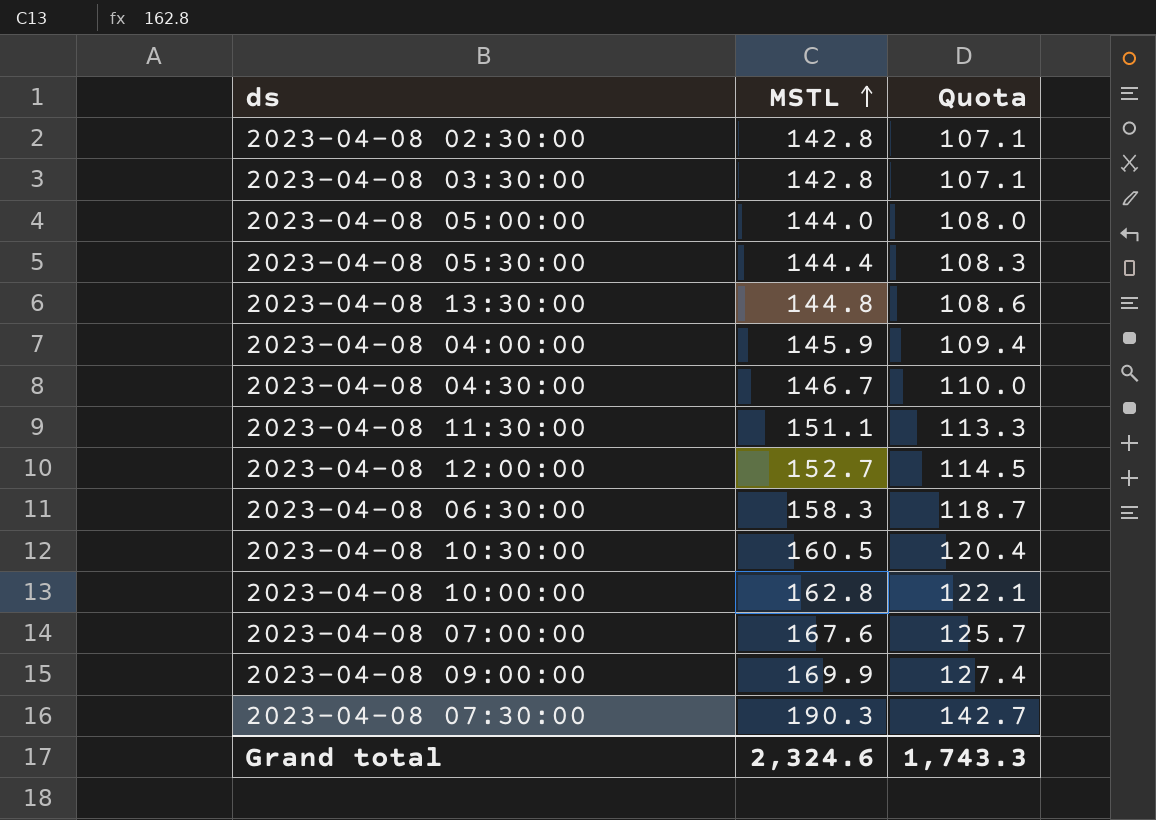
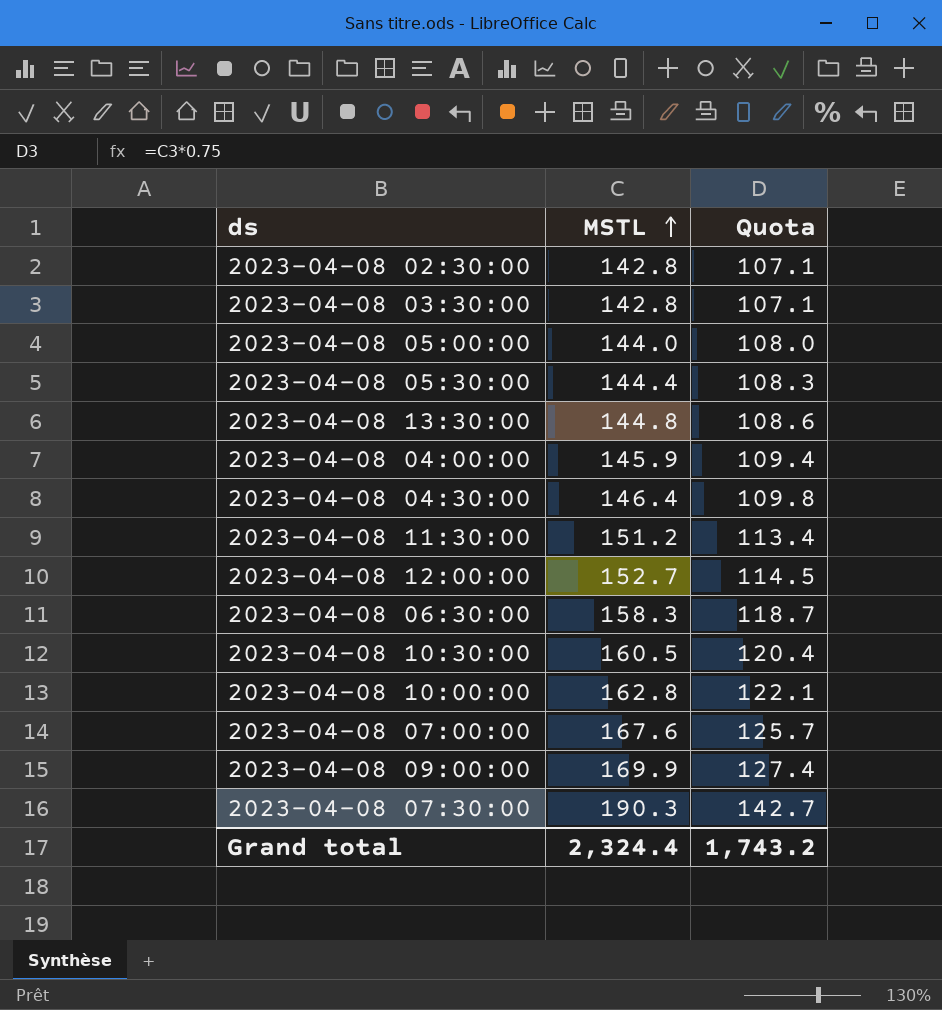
2023-04-08 04:30:00 | MSTL: 146.7 -> 146.4
2023-04-08 04:30:00 | Quota: 110.0 -> 109.8
2023-04-08 11:30:00 | MSTL: 151.1 -> 151.2
2023-04-08 11:30:00 | Quota: 113.3 -> 113.4
Grand total | MSTL: 2,324.6 -> 2,324.4
Grand total | Quota: 1,743.3 -> 1,743.2

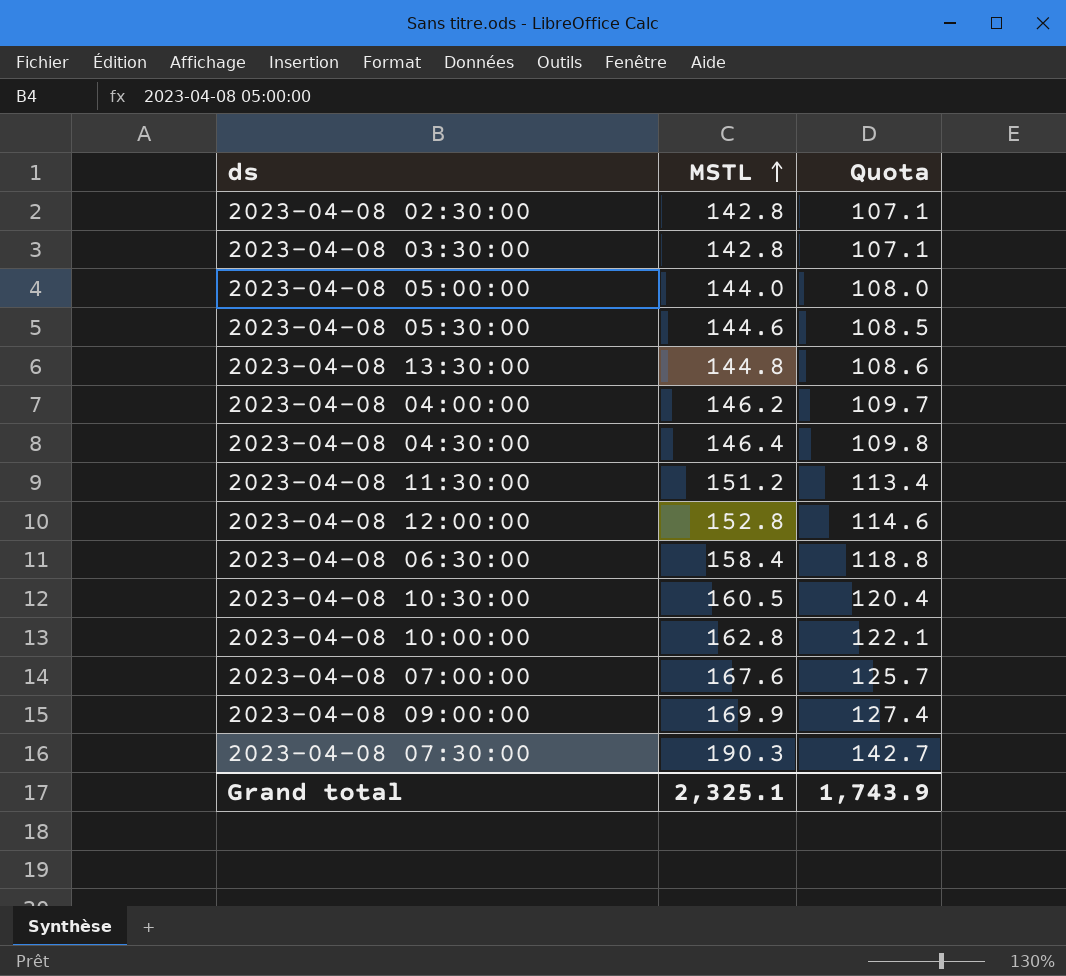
2023-04-08 05:30:00 | MSTL: 144.4 -> 144.6
2023-04-08 05:30:00 | Quota: 108.3 -> 108.5
2023-04-08 04:00:00 | MSTL: 145.9 -> 146.2
2023-04-08 04:00:00 | Quota: 109.4 -> 109.7
2023-04-08 12:00:00 | MSTL: 152.7 -> 152.8
2023-04-08 12:00:00 | Quota: 114.5 -> 114.6
2023-04-08 06:30:00 | MSTL: 158.3 -> 158.4
2023-04-08 06:30:00 | Quota: 118.7 -> 118.8
Grand total | MSTL: 2,324.4 -> 2,325.1
Grand total | Quota: 1,743.2 -> 1,743.9

